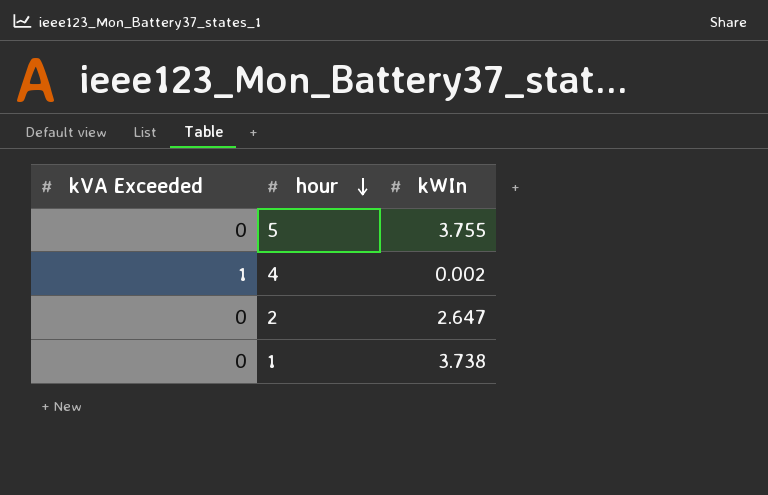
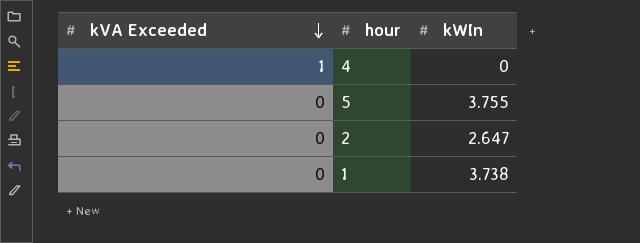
row order: hour descending -> kVA Exceeded descending
4 | kWIn: 0.002 -> 0

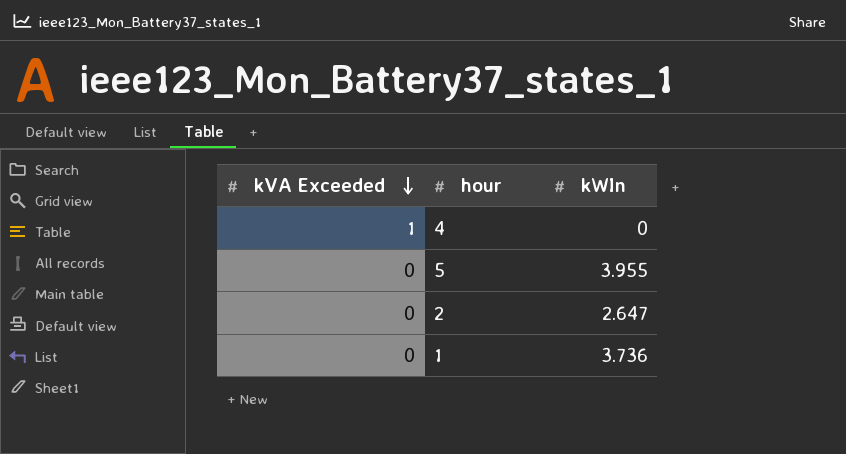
5 | kWIn: 3.755 -> 3.955
1 | kWIn: 3.738 -> 3.736

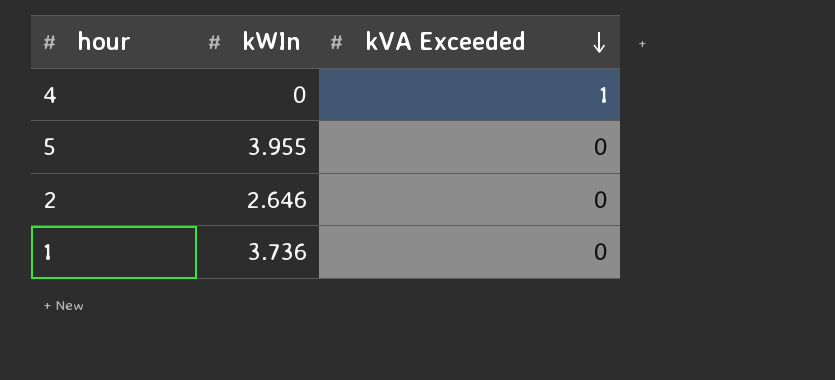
column kVA Exceeded | position: 1 -> 3
2 | kWIn: 2.647 -> 2.646

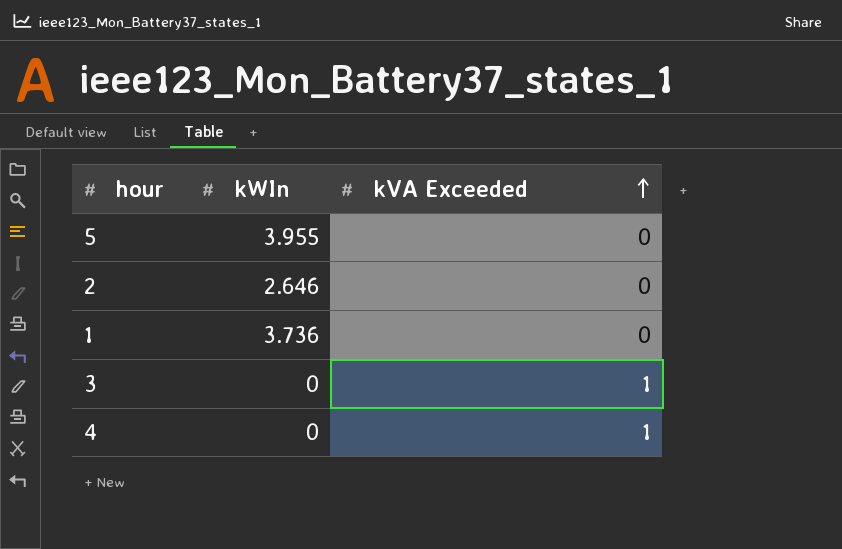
row order: kVA Exceeded descending -> kVA Exceeded ascending
row 3: none -> 0 | 1

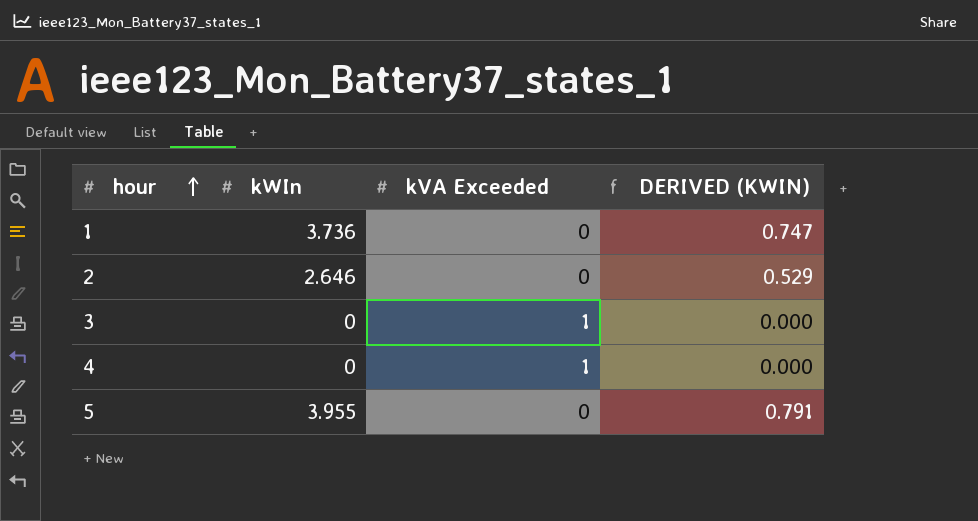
row order: kVA Exceeded ascending -> hour ascending
column DERIVED (KWIN) | formula: none -> [kWIn] * 0.2

